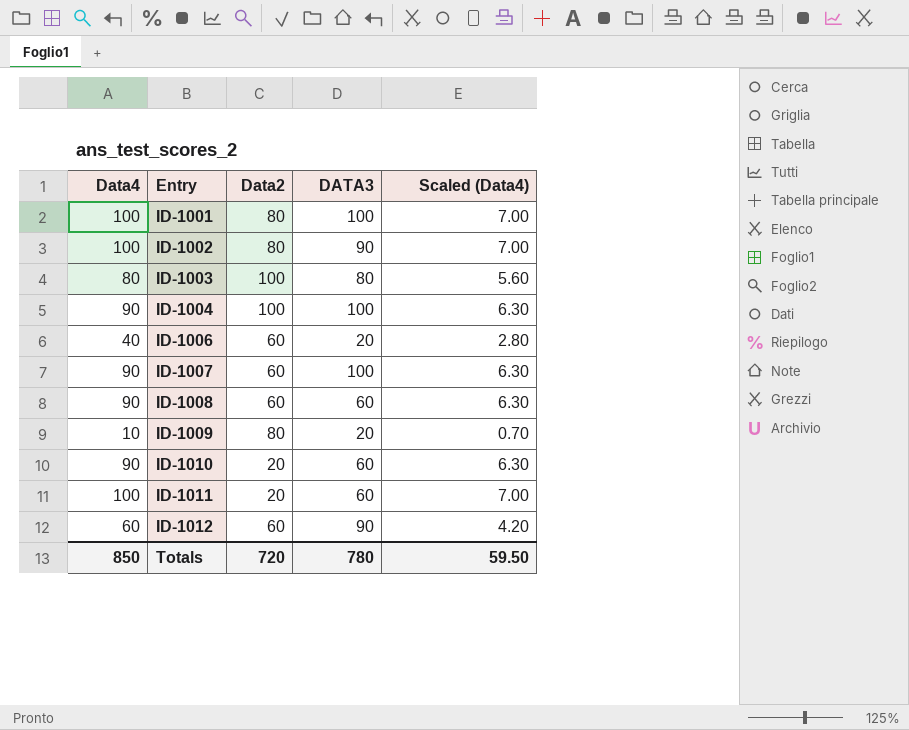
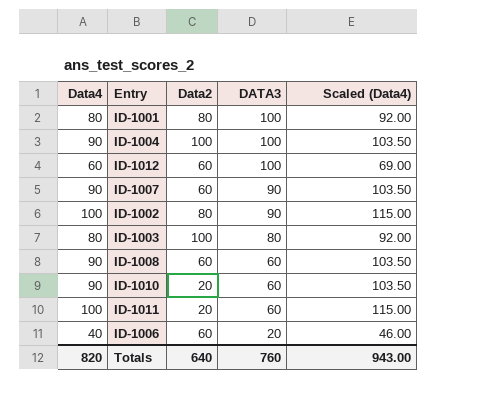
row order: Entry ascending -> DATA3 descending
column Scaled (Data4) | formula: [Data4] * 0.07 -> [Data4] * 1.15
row ID-1009: 10 | 80 | 20 | 0.70 -> none
ID-1001 | Data4: 100 -> 80
ID-1012 | DATA3: 90 -> 100
ID-1007 | DATA3: 100 -> 90
Totals | Data4: 850 -> 820
Totals | Data2: 720 -> 640
Totals | DATA3: 780 -> 760
Totals | Scaled (Data4): 59.50 -> 943.00

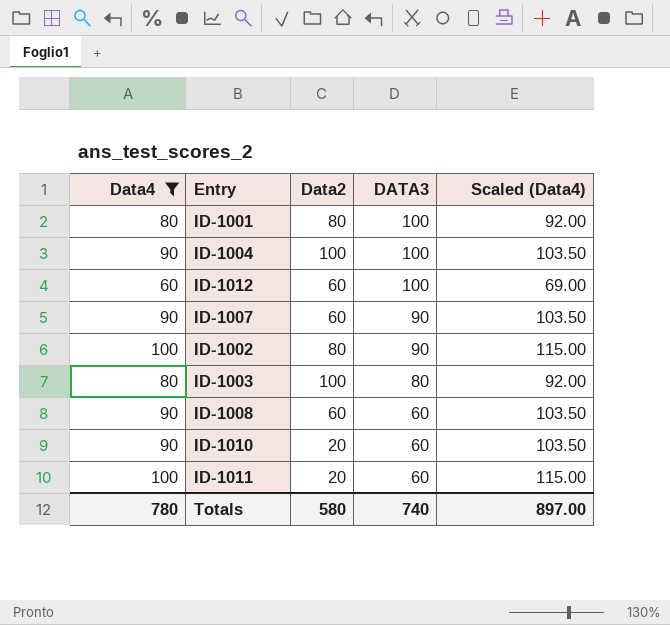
filter: none -> Data4 != 40
Totals | Data4: 820 -> 780
Totals | Data2: 640 -> 580
Totals | DATA3: 760 -> 740
Totals | Scaled (Data4): 943.00 -> 897.00

